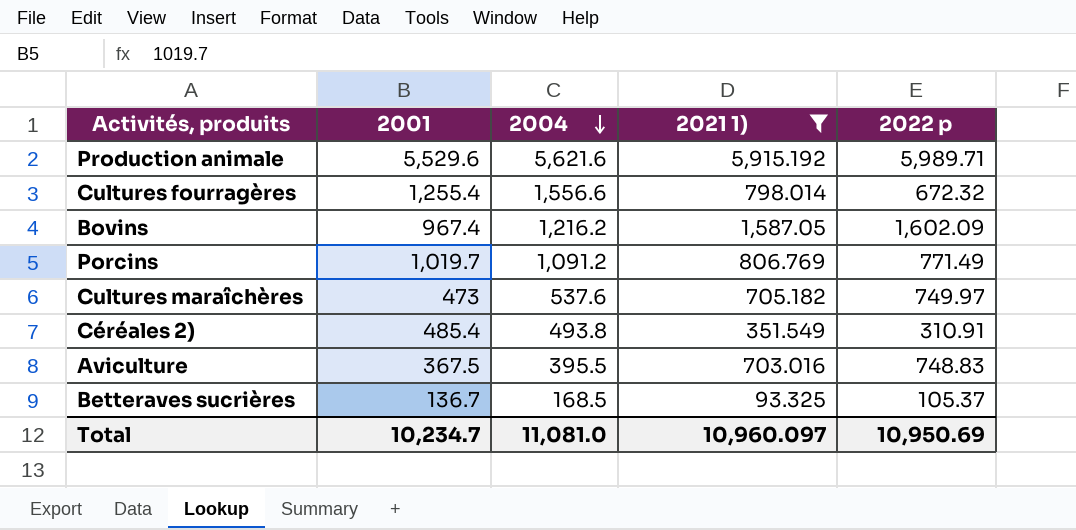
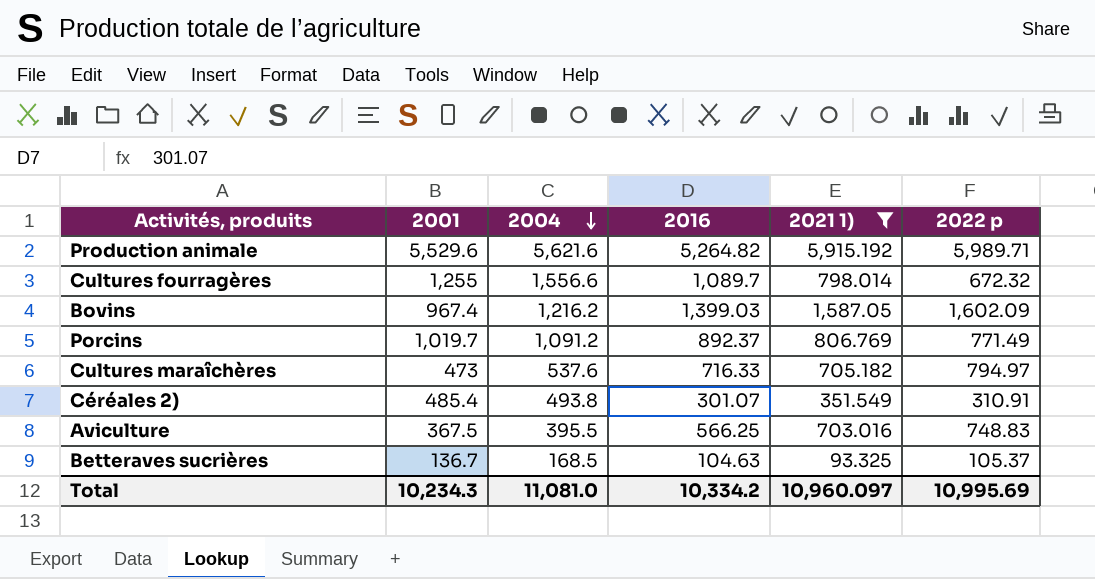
column 2016 | position: none -> 4
Cultures fourragères | 2001: 1,255.4 -> 1,255
Cultures maraîchères | 2022 p: 749.97 -> 794.97
Total | 2001: 10,234.7 -> 10,234.3
Total | 2022 p: 10,950.69 -> 10,995.69

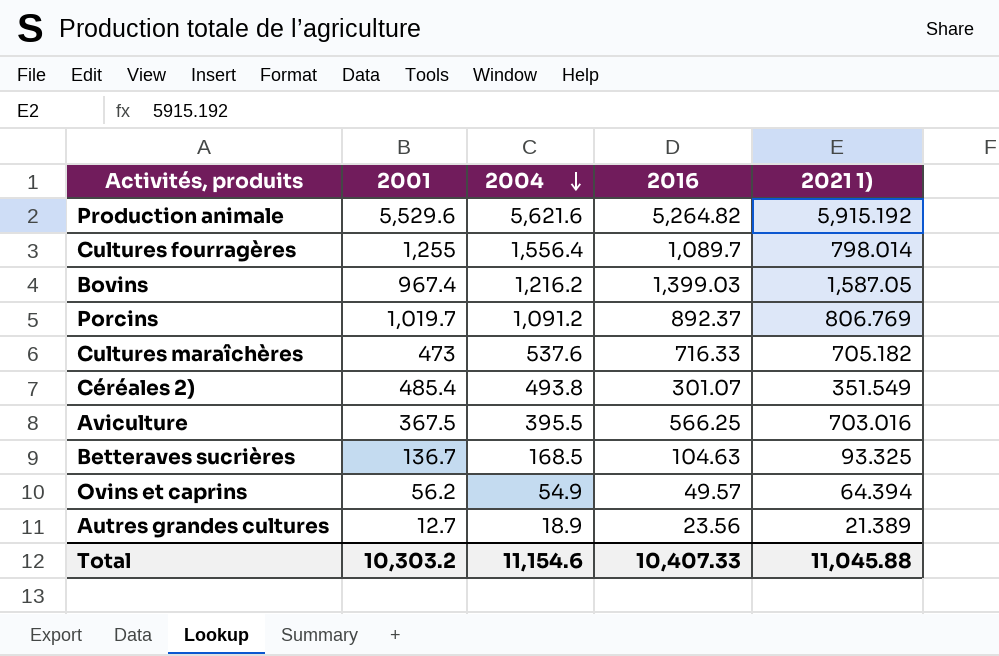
filter: 2021 1) >= 93.325 -> none
column 2022 p | position: 6 -> none
Cultures fourragères | 2004: 1,556.6 -> 1,556.4
Total | 2001: 10,234.3 -> 10,303.2
Total | 2004: 11,081.0 -> 11,154.6
Total | 2016: 10,334.2 -> 10,407.33
Total | 2021 1): 10,960.097 -> 11,045.88

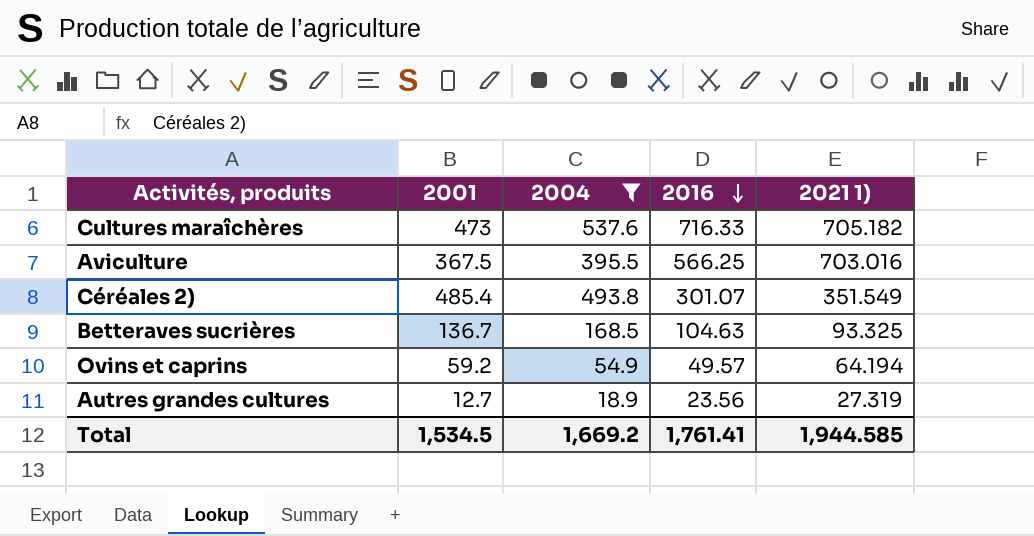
filter: none -> 2004 <= 537.6
row order: 2004 descending -> 2016 descending
Ovins et caprins | 2001: 56.2 -> 59.2
Ovins et caprins | 2021 1): 64.394 -> 64.194
Autres grandes cultures | 2021 1): 21.389 -> 27.319
Total | 2001: 10,303.2 -> 1,534.5
Total | 2004: 11,154.6 -> 1,669.2
Total | 2016: 10,407.33 -> 1,761.41
Total | 2021 1): 11,045.88 -> 1,944.585

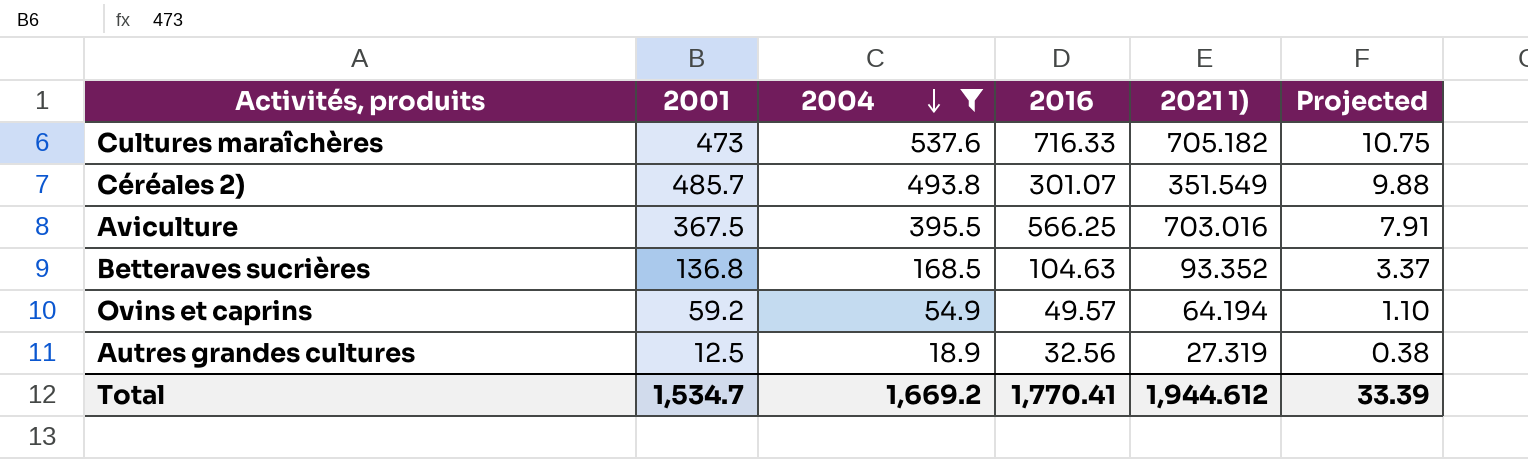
row order: 2016 descending -> 2004 descending
column Projected | formula: none -> [2004] * 0.02
Céréales 2) | 2001: 485.4 -> 485.7
Betteraves sucrières | 2001: 136.7 -> 136.8
Betteraves sucrières | 2021 1): 93.325 -> 93.352
Autres grandes cultures | 2001: 12.7 -> 12.5
Autres grandes cultures | 2016: 23.56 -> 32.56
Total | 2001: 1,534.5 -> 1,534.7
Total | 2016: 1,761.41 -> 1,770.41
Total | 2021 1): 1,944.585 -> 1,944.612

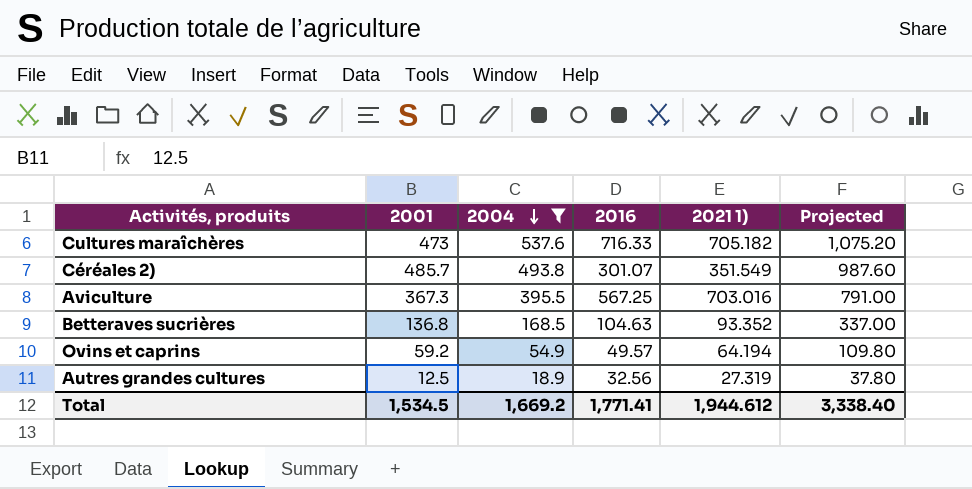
column Projected | formula: [2004] * 0.02 -> [2004] * 2
Aviculture | 2001: 367.5 -> 367.3
Aviculture | 2016: 566.25 -> 567.25
Total | 2001: 1,534.7 -> 1,534.5
Total | 2016: 1,770.41 -> 1,771.41
Total | Projected: 33.39 -> 3,338.40

